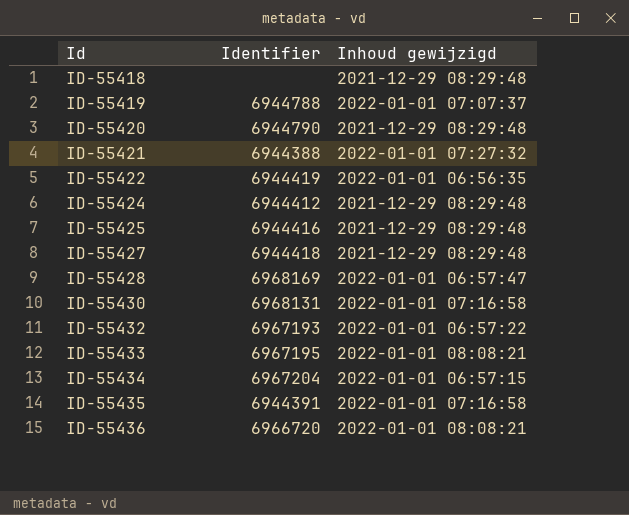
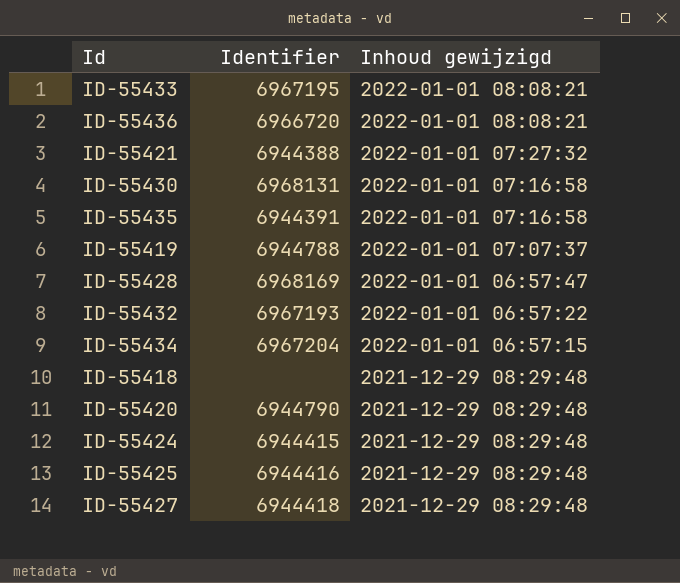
row order: Id ascending -> Inhoud gewijzigd descending
row ID-55422: 6944419 | 2022-01-01 06:56:35 -> none
ID-55424 | Identifier: 6944412 -> 6944415

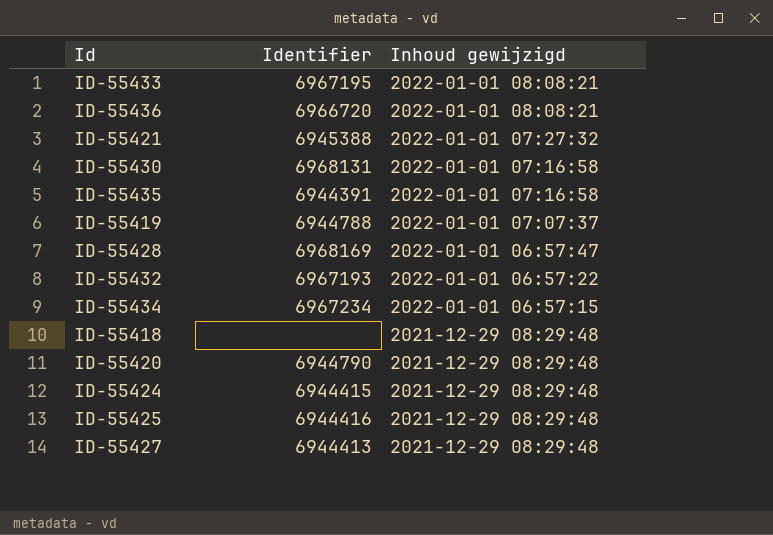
ID-55421 | Identifier: 6944388 -> 6945388
ID-55434 | Identifier: 6967204 -> 6967234
ID-55427 | Identifier: 6944418 -> 6944413

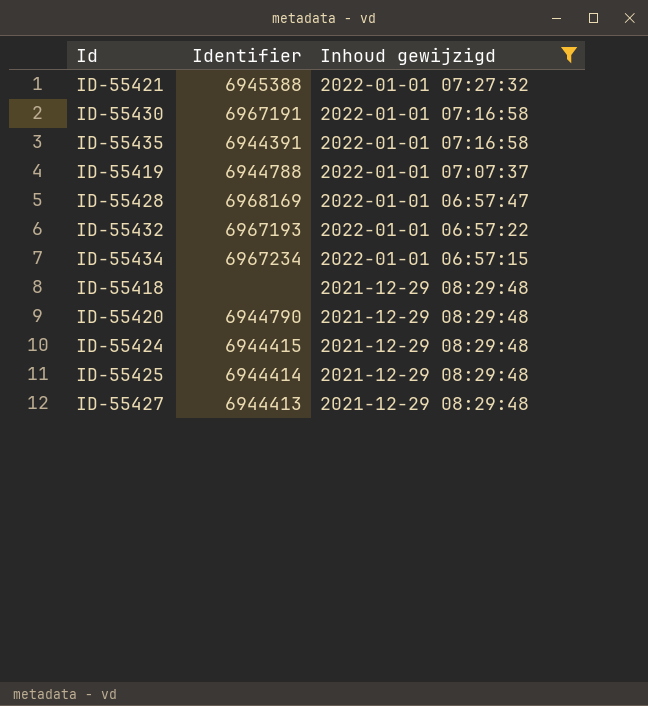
filter: none -> Inhoud gewijzigd != 2022-01-01 08:08:21
ID-55430 | Identifier: 6968131 -> 6967191
ID-55425 | Identifier: 6944416 -> 6944414

